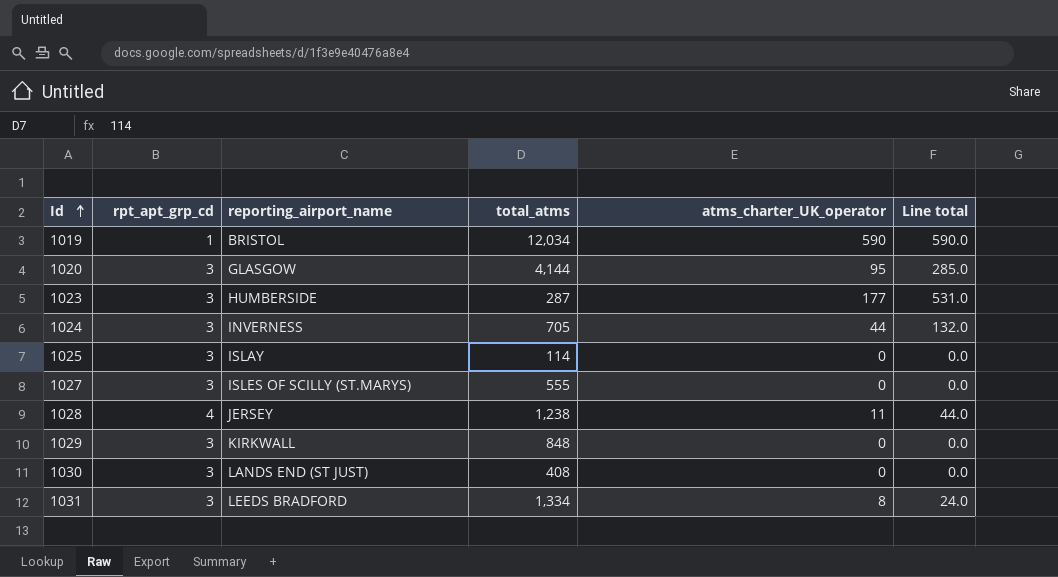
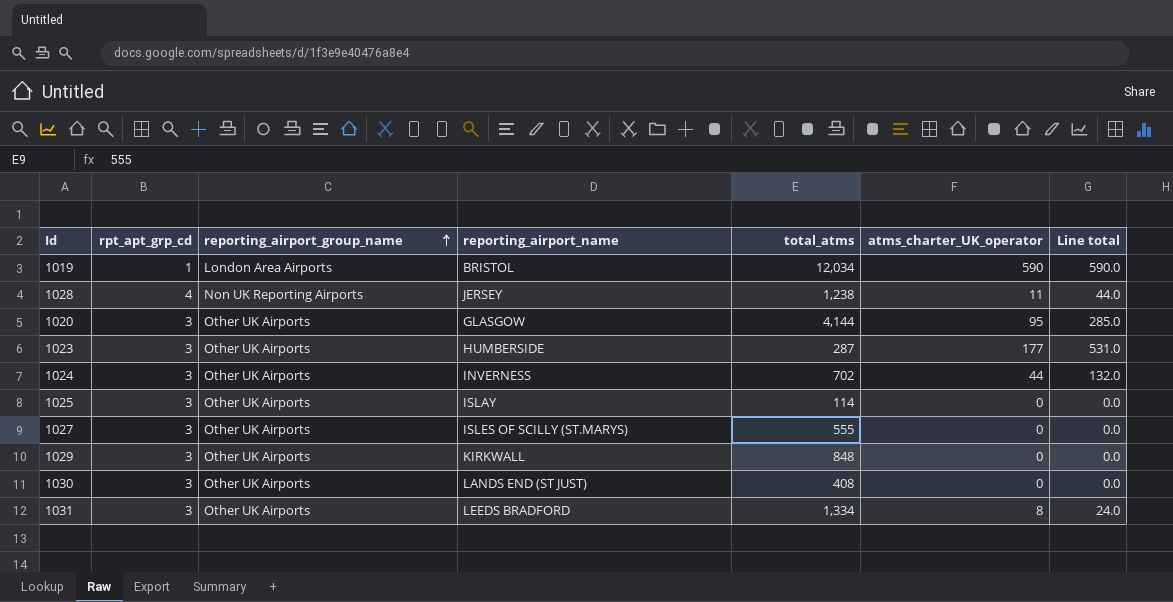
row order: Id ascending -> reporting_airport_group_name ascending
column reporting_airport_group_name | position: none -> 3
1024 | total_atms: 705 -> 702

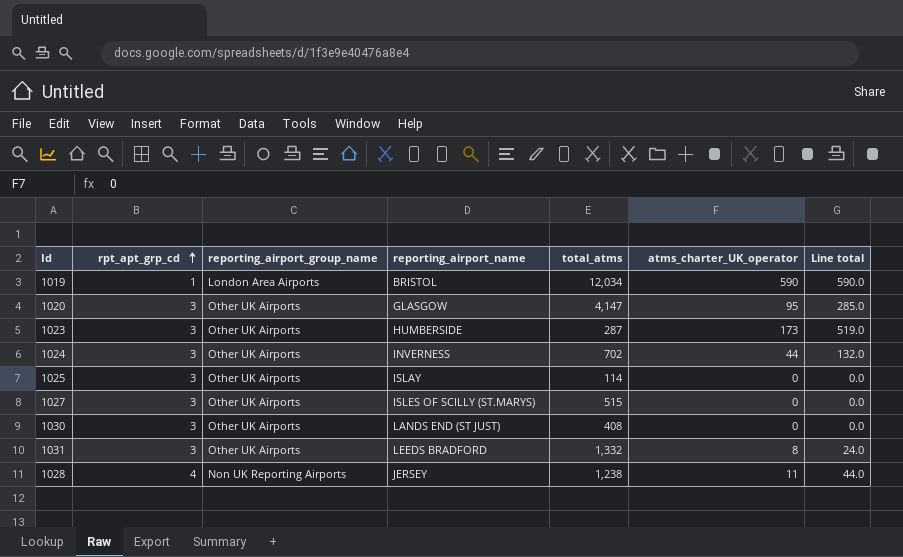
row order: reporting_airport_group_name ascending -> rpt_apt_grp_cd ascending
row 1029: 3 | Other UK Airports | KIRKWALL | 848 | 0 | 0.0 -> none
1020 | total_atms: 4,144 -> 4,147
1023 | atms_charter_UK_operator: 177 -> 173
1023 | Line total: 531.0 -> 519.0
1027 | total_atms: 555 -> 515
1031 | total_atms: 1,334 -> 1,332

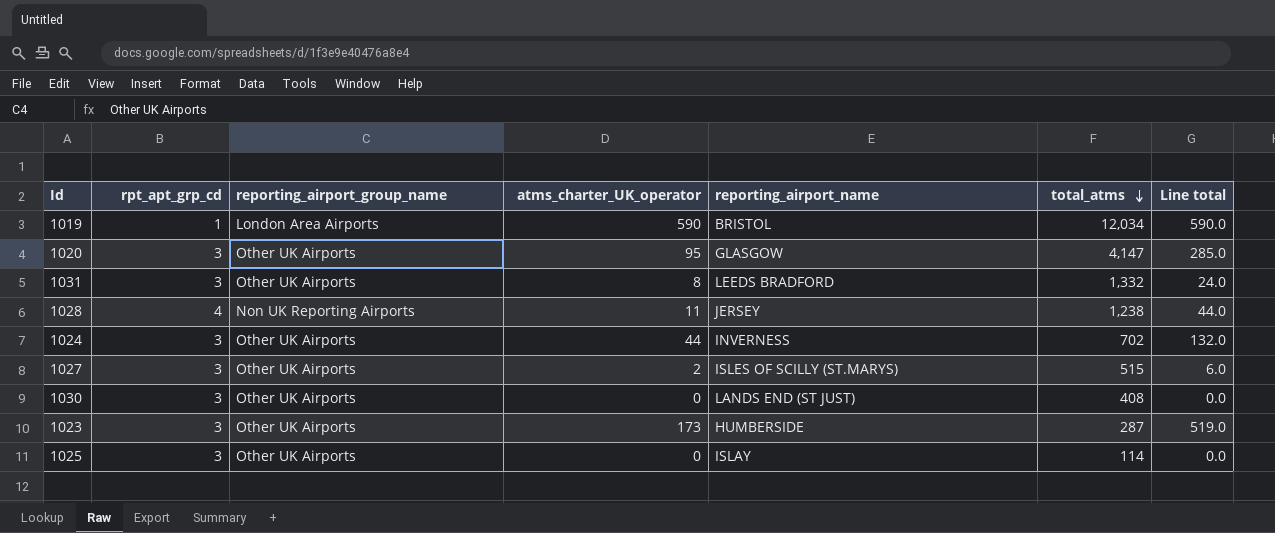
row order: rpt_apt_grp_cd ascending -> total_atms descending
column atms_charter_UK_operator | position: 6 -> 4
1027 | atms_charter_UK_operator: 0 -> 2
1027 | Line total: 0.0 -> 6.0

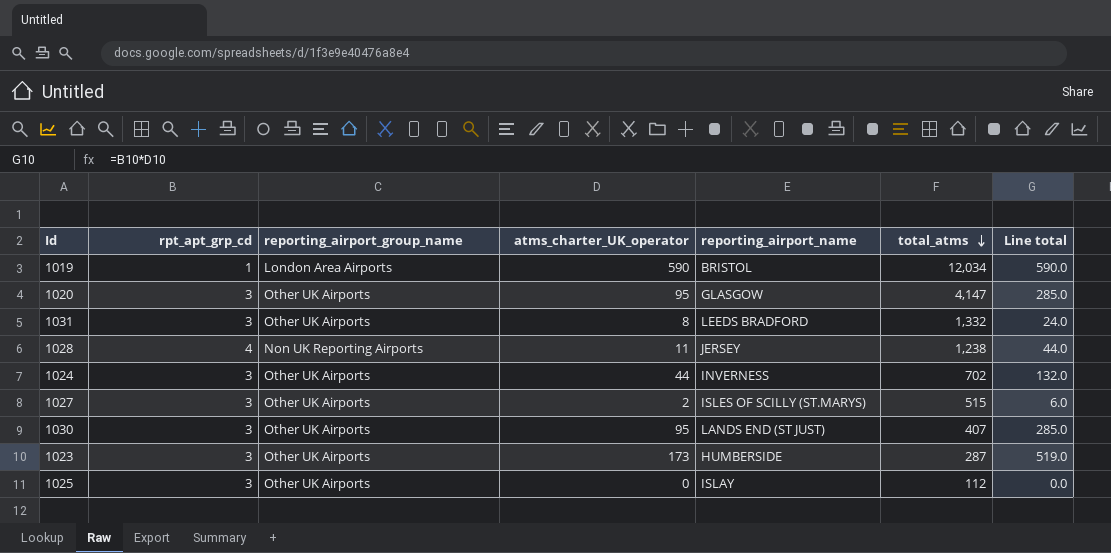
1030 | atms_charter_UK_operator: 0 -> 95
1030 | total_atms: 408 -> 407
1030 | Line total: 0.0 -> 285.0
1025 | total_atms: 114 -> 112

